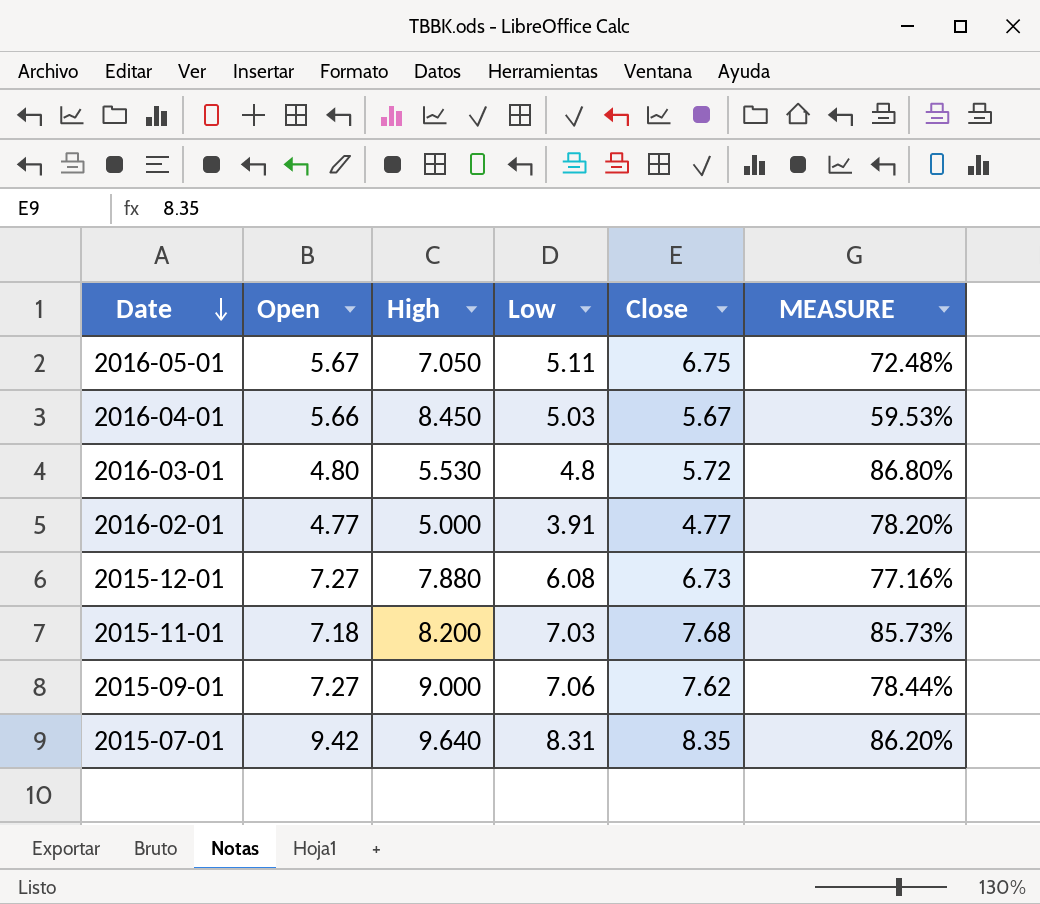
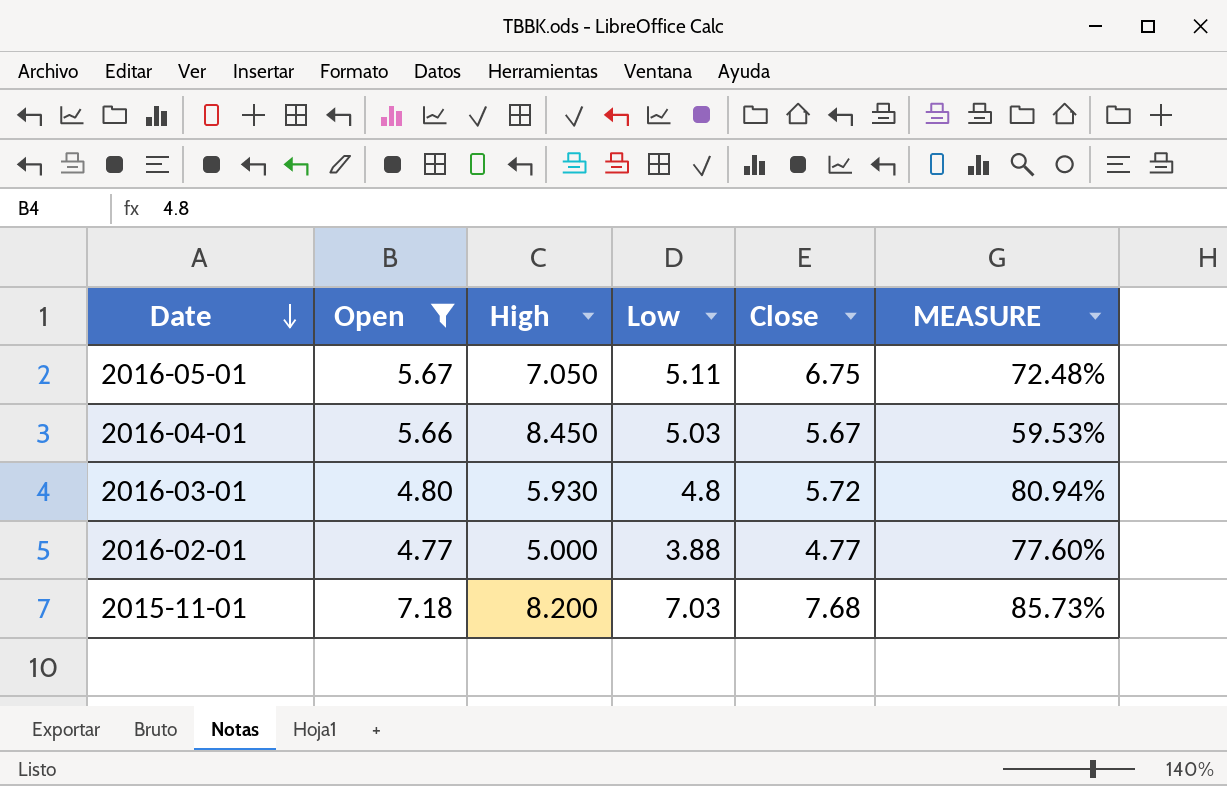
filter: none -> Open <= 7.18
2016-03-01 | High: 5.530 -> 5.930
2016-03-01 | MEASURE: 86.80% -> 80.94%
2016-02-01 | Low: 3.91 -> 3.88
2016-02-01 | MEASURE: 78.20% -> 77.60%

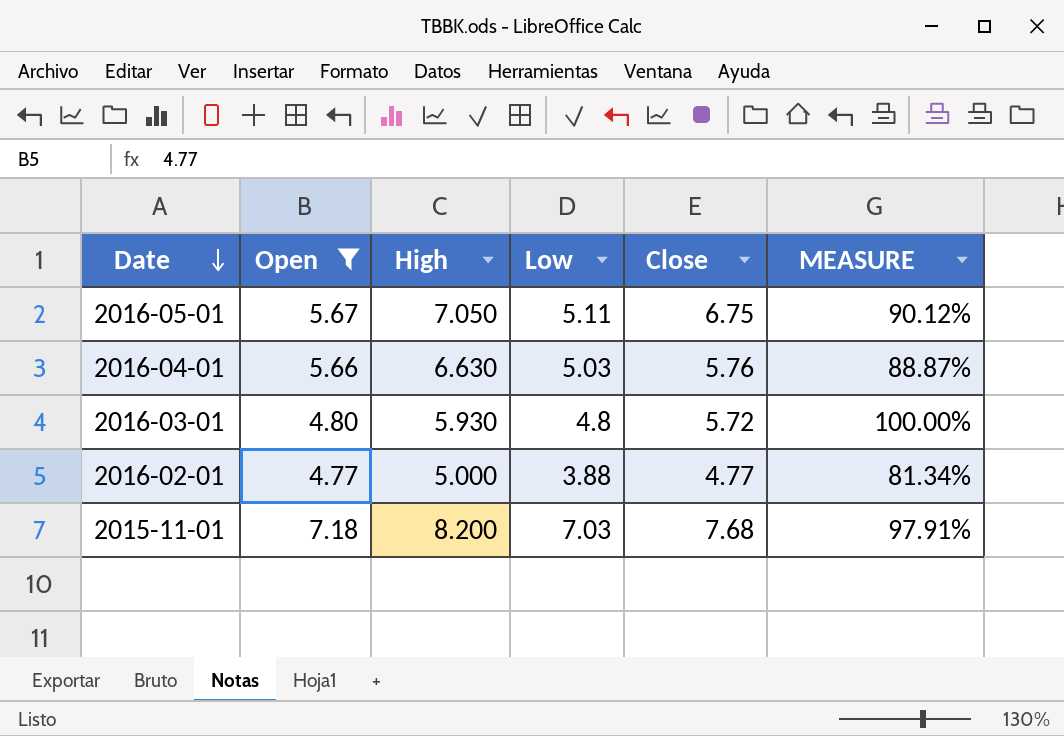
column MEASURE | formula: [Low] / [High] -> [Low] / [Open]
2016-04-01 | High: 8.450 -> 6.630
2016-04-01 | Close: 5.67 -> 5.76

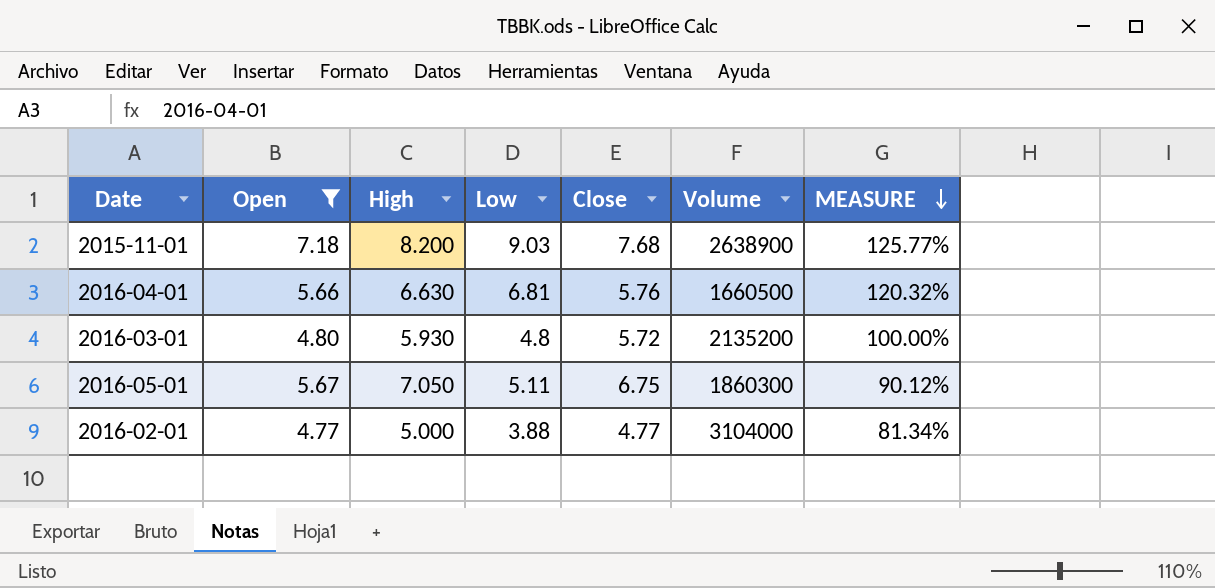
row order: Date descending -> MEASURE descending
column Volume | position: none -> 6
2015-11-01 | Low: 7.03 -> 9.03
2015-11-01 | MEASURE: 97.91% -> 125.77%
2016-04-01 | Low: 5.03 -> 6.81
2016-04-01 | MEASURE: 88.87% -> 120.32%

